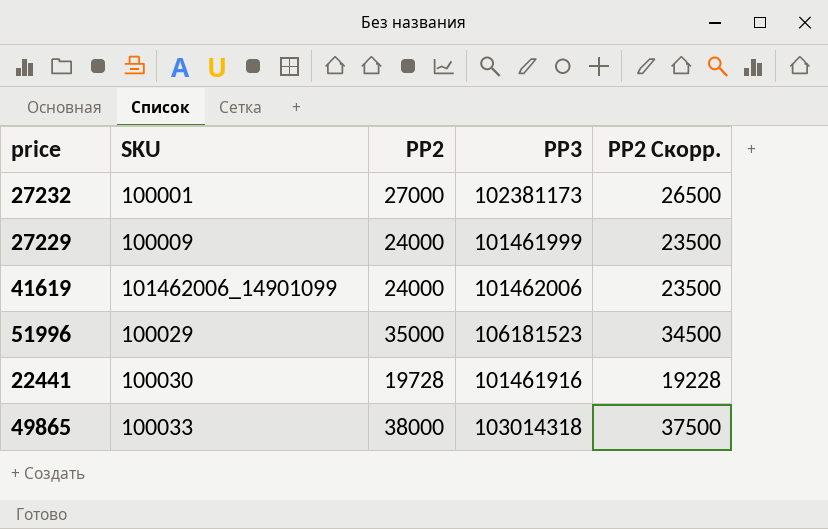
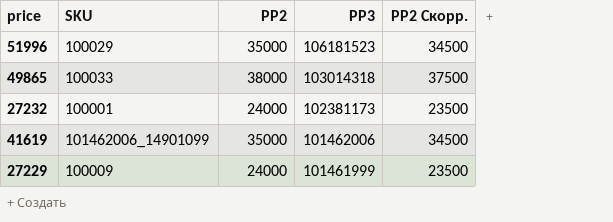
row order: none -> PP3 descending
row 22441: 100030 | 19728 | 101461916 | 19228 -> none
27232 | PP2: 27000 -> 24000
27232 | PP2 Скорр.: 26500 -> 23500
41619 | PP2: 24000 -> 35000
41619 | PP2 Скорр.: 23500 -> 34500

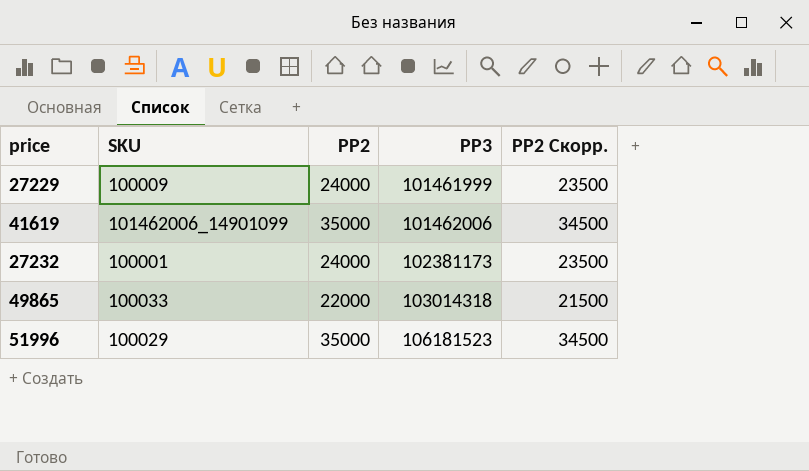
row order: PP3 descending -> PP3 ascending
49865 | PP2: 38000 -> 22000
49865 | PP2 Скорр.: 37500 -> 21500

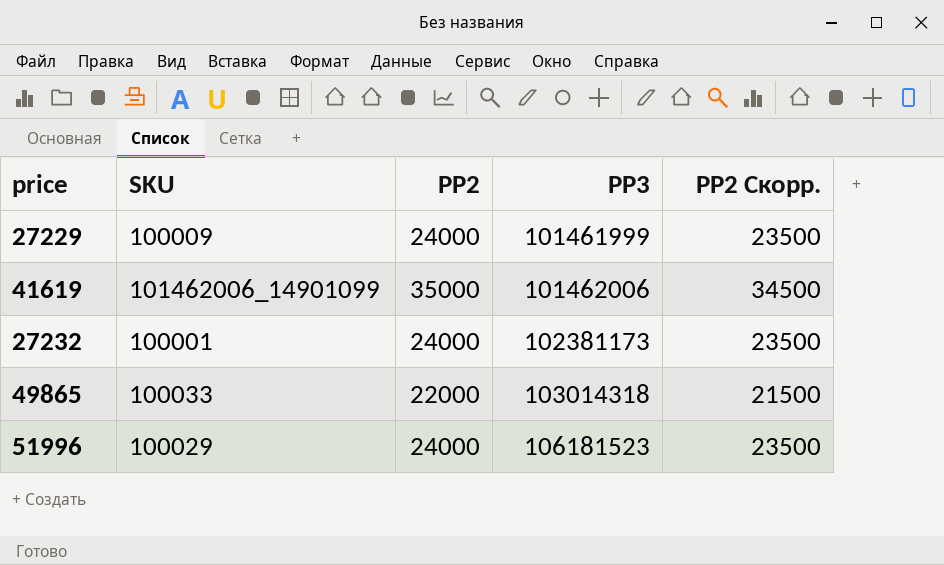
51996 | PP2: 35000 -> 24000
51996 | PP2 Скорр.: 34500 -> 23500

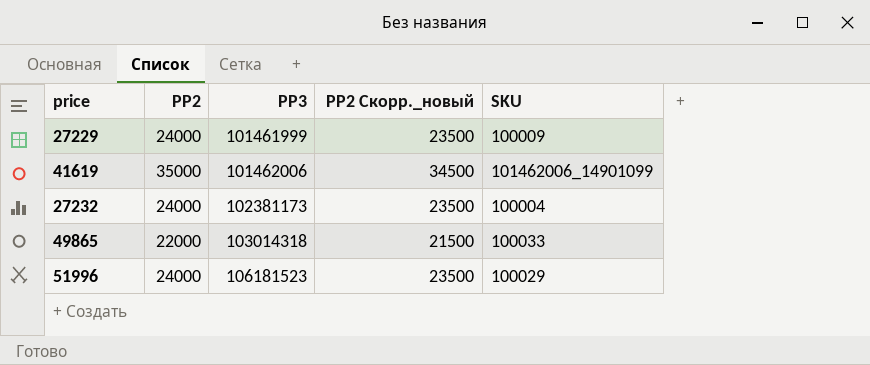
column name: PP2 Скорр. -> PP2 Скорр._новый
column SKU | position: 2 -> 5
27232 | SKU: 100001 -> 100004

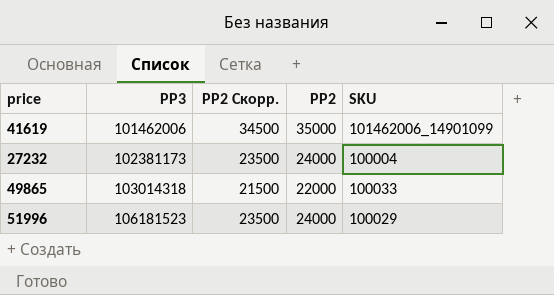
column name: PP2 Скорр._новый -> PP2 Скорр.
column PP2 | position: 2 -> 4
row 27229: 24000 | 101461999 | 23500 | 100009 -> none

